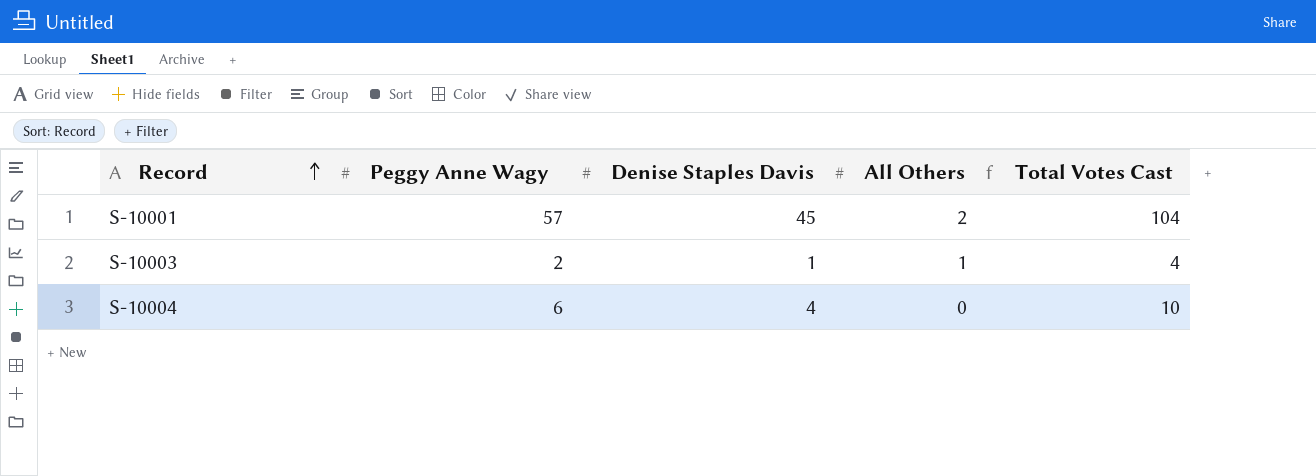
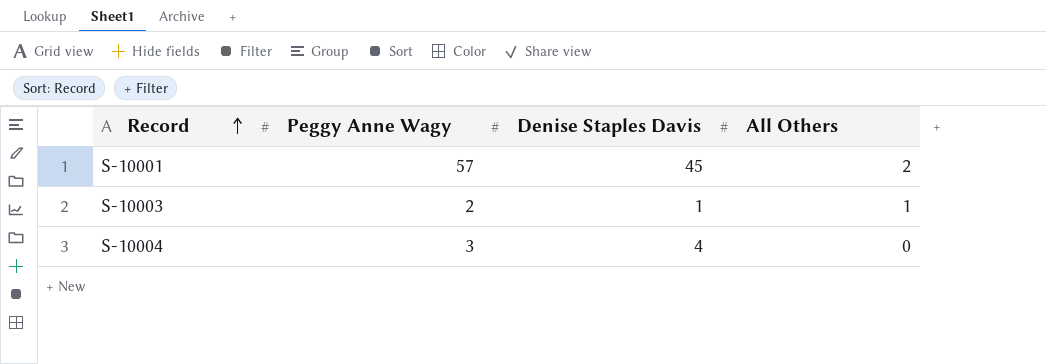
column Total Votes Cast | formula: [Peggy Anne Wagy] + [Denise Staples Davis] + [All Others] -> none
S-10004 | Peggy Anne Wagy: 6 -> 3

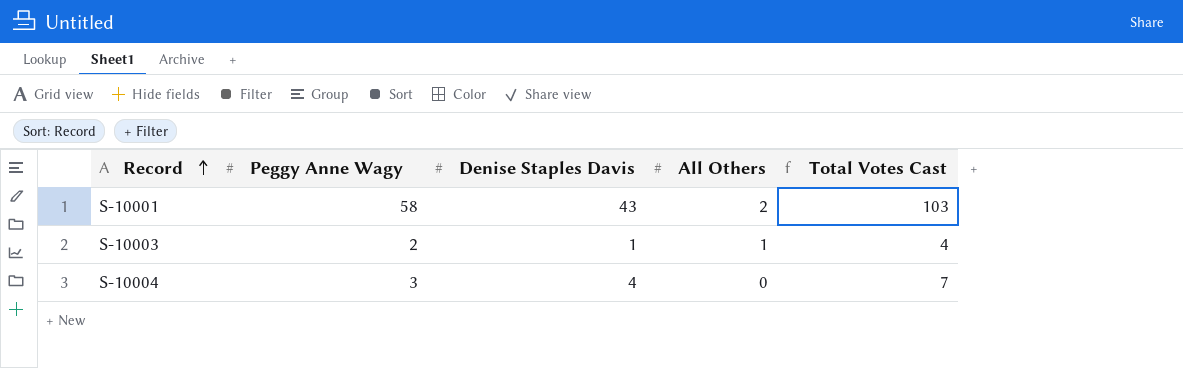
column Total Votes Cast | formula: none -> [Peggy Anne Wagy] + [Denise Staples Davis] + [All Others]
S-10001 | Peggy Anne Wagy: 57 -> 58
S-10001 | Denise Staples Davis: 45 -> 43

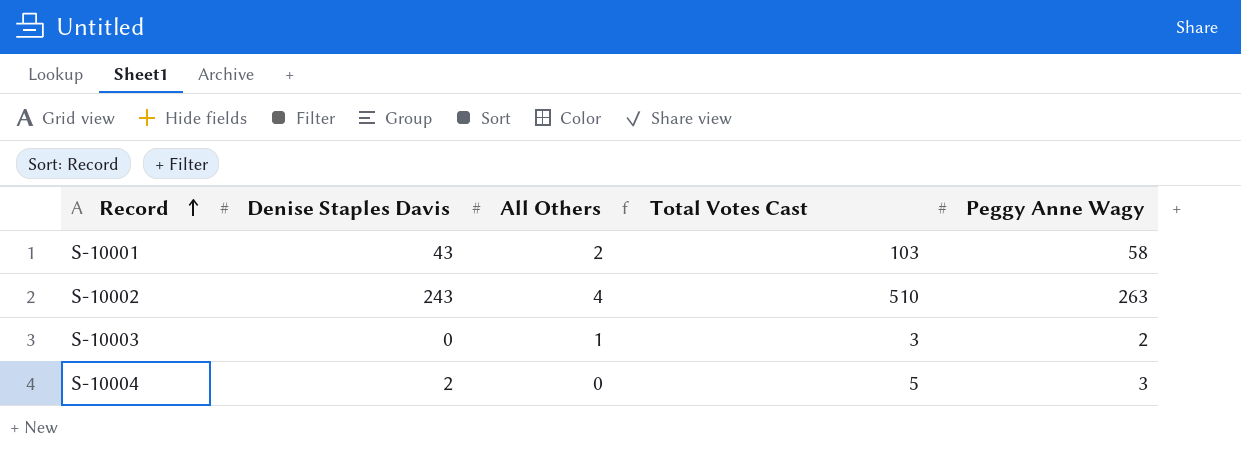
column Peggy Anne Wagy | position: 2 -> 5
row S-10002: none -> 243 | 4 | 510 | 263
S-10003 | Denise Staples Davis: 1 -> 0
S-10003 | Total Votes Cast: 4 -> 3
S-10004 | Denise Staples Davis: 4 -> 2
S-10004 | Total Votes Cast: 7 -> 5

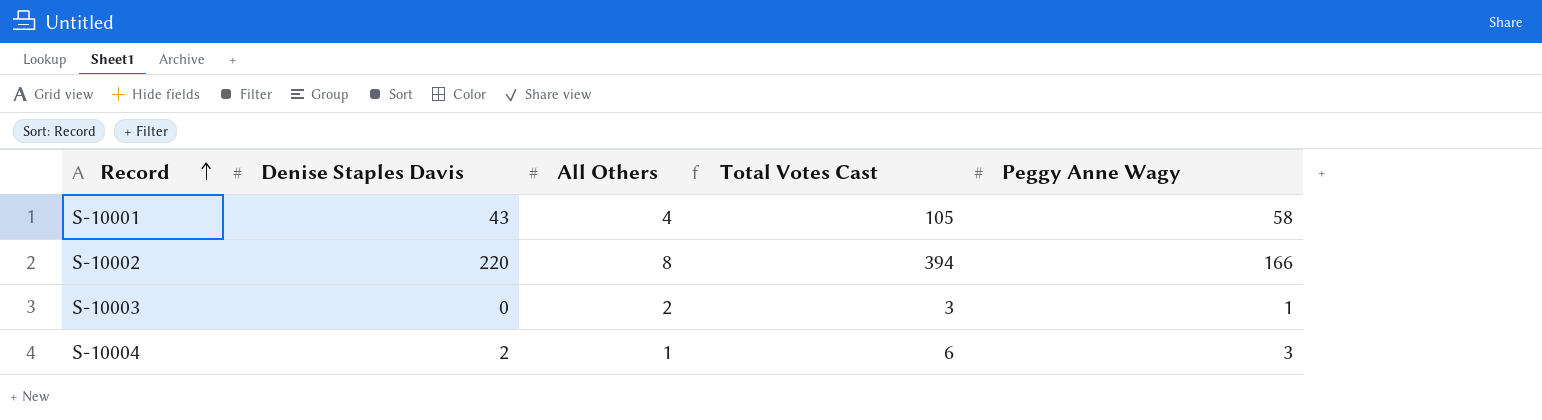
S-10001 | All Others: 2 -> 4
S-10001 | Total Votes Cast: 103 -> 105
S-10002 | Denise Staples Davis: 243 -> 220
S-10002 | All Others: 4 -> 8
S-10002 | Total Votes Cast: 510 -> 394
S-10002 | Peggy Anne Wagy: 263 -> 166
S-10003 | All Others: 1 -> 2
S-10003 | Peggy Anne Wagy: 2 -> 1
S-10004 | All Others: 0 -> 1
S-10004 | Total Votes Cast: 5 -> 6

